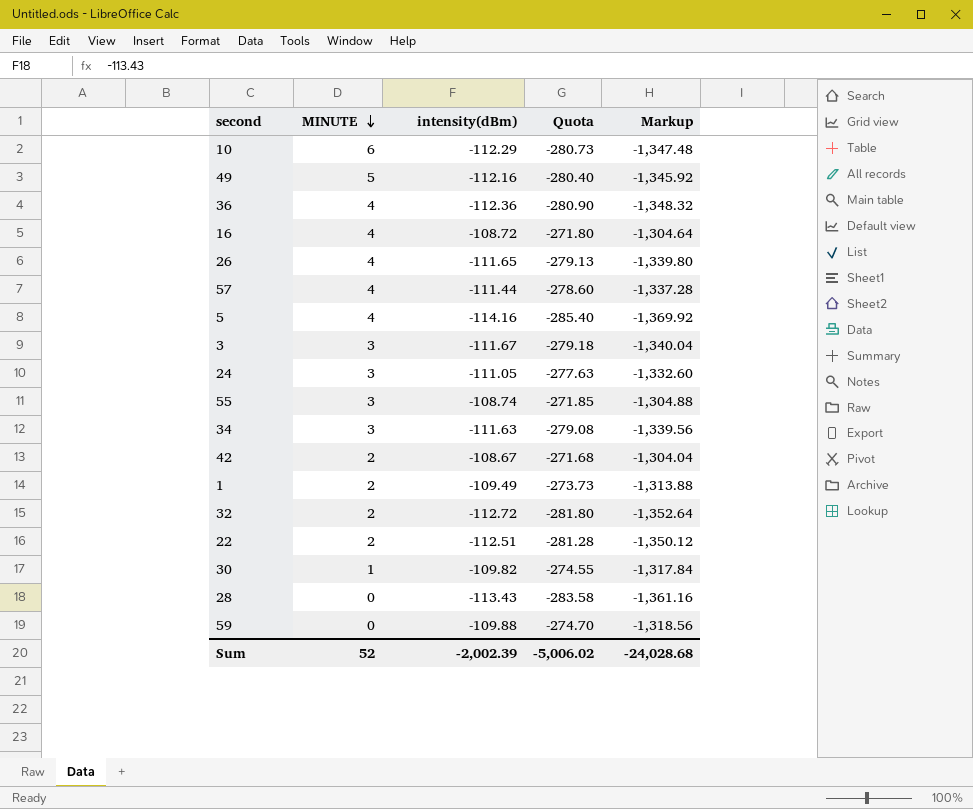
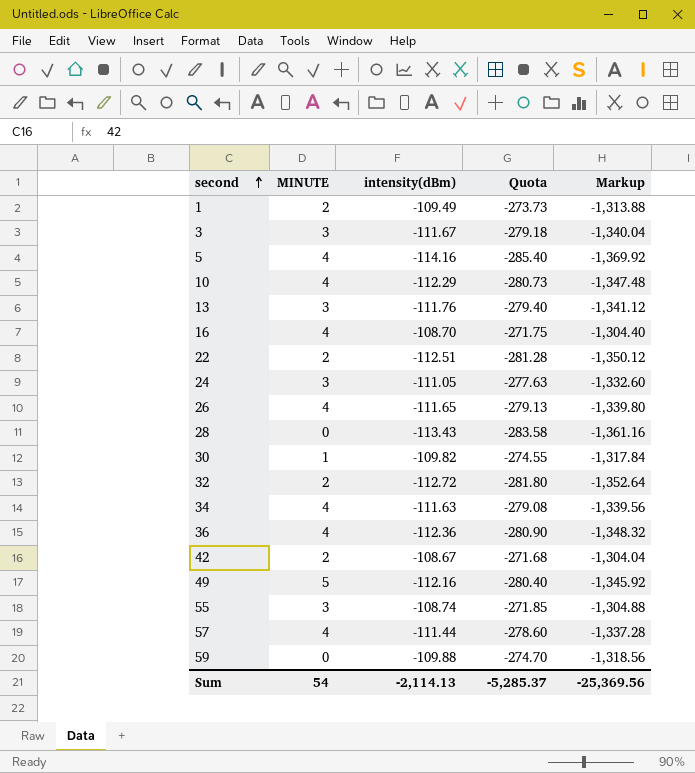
row order: MINUTE descending -> second ascending
10 | MINUTE: 6 -> 4
row 13: none -> 3 | -111.76 | -279.40 | -1,341.12
16 | intensity(dBm): -108.72 -> -108.70
16 | Quota: -271.80 -> -271.75
16 | Markup: -1,304.64 -> -1,304.40
34 | MINUTE: 3 -> 4
Sum | MINUTE: 52 -> 54
Sum | intensity(dBm): -2,002.39 -> -2,114.13
Sum | Quota: -5,006.02 -> -5,285.37
Sum | Markup: -24,028.68 -> -25,369.56

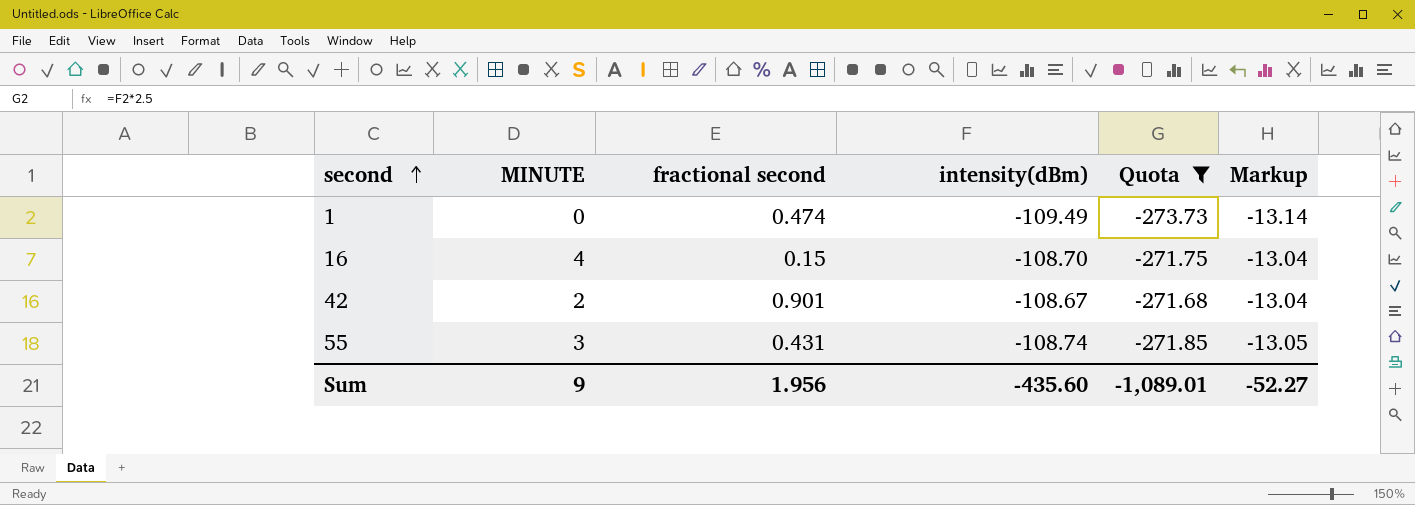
filter: none -> Quota >= -273.73
column fractional second | position: none -> 3
column Markup | formula: [intensity(dBm)] * 12 -> [intensity(dBm)] * 0.12
1 | MINUTE: 2 -> 0
Sum | MINUTE: 54 -> 9
Sum | intensity(dBm): -2,114.13 -> -435.60
Sum | Quota: -5,285.37 -> -1,089.01
Sum | Markup: -25,369.56 -> -52.27

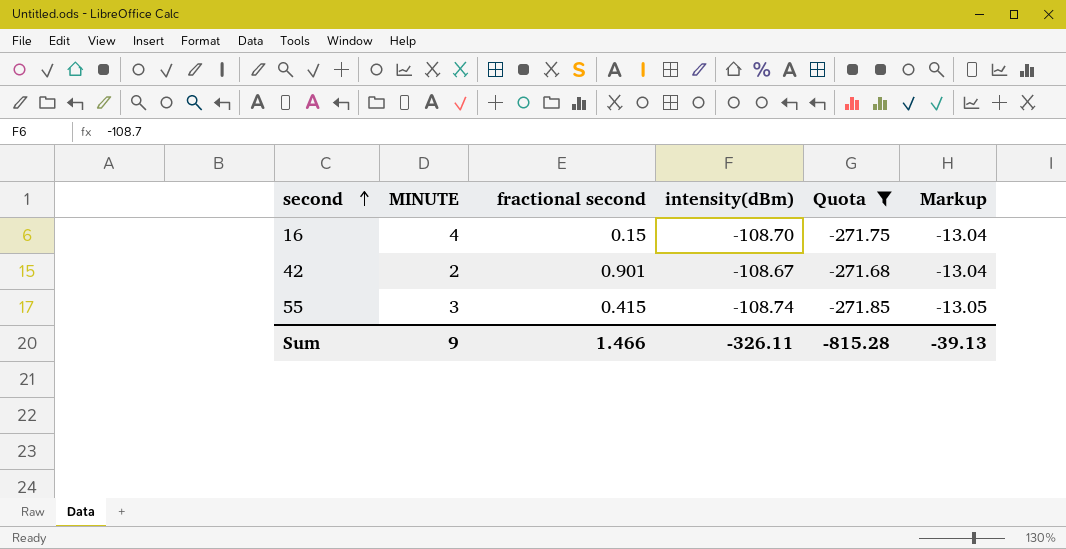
row 1: 0 | 0.474 | -109.49 | -273.73 | -13.14 -> none
55 | fractional second: 0.431 -> 0.415
Sum | fractional second: 1.956 -> 1.466
Sum | intensity(dBm): -435.60 -> -326.11
Sum | Quota: -1,089.01 -> -815.28
Sum | Markup: -52.27 -> -39.13

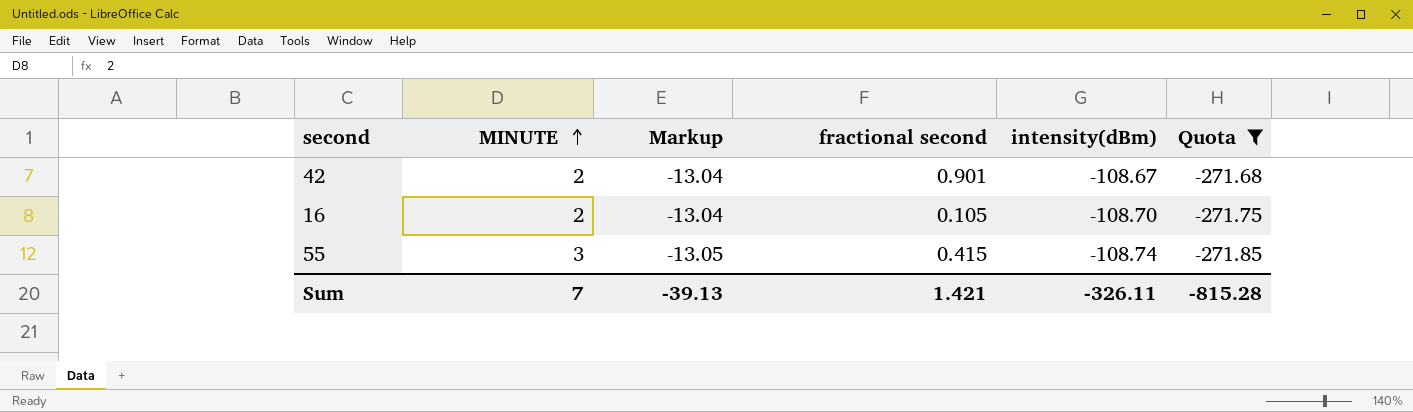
row order: second ascending -> MINUTE ascending
column Markup | position: 6 -> 3
16 | MINUTE: 4 -> 2
16 | fractional second: 0.15 -> 0.105
Sum | MINUTE: 9 -> 7
Sum | fractional second: 1.466 -> 1.421

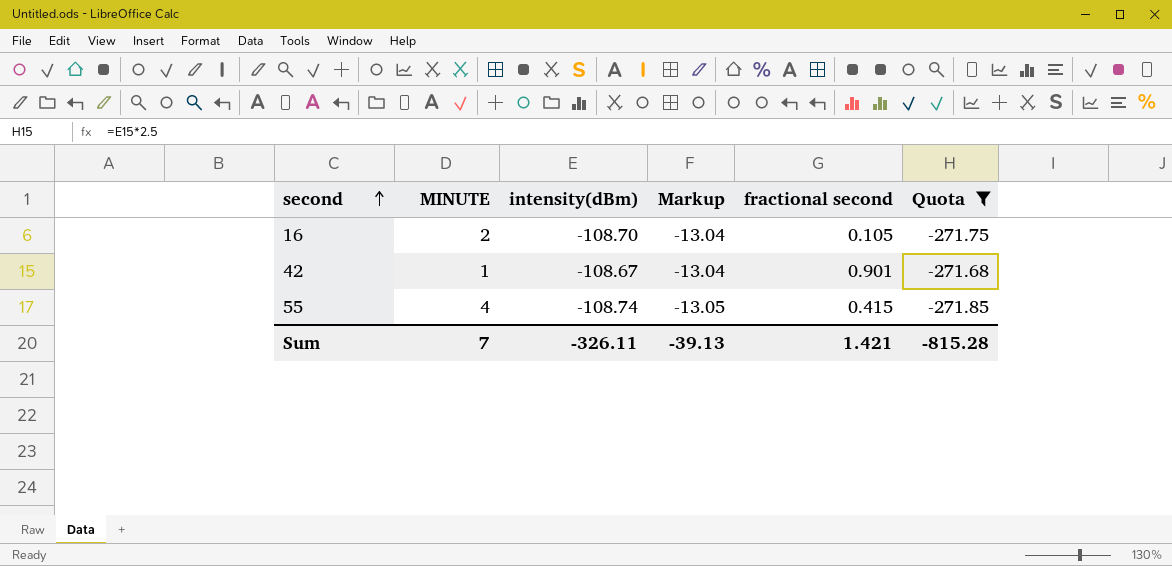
row order: MINUTE ascending -> second ascending
column intensity(dBm) | position: 5 -> 3
42 | MINUTE: 2 -> 1
55 | MINUTE: 3 -> 4

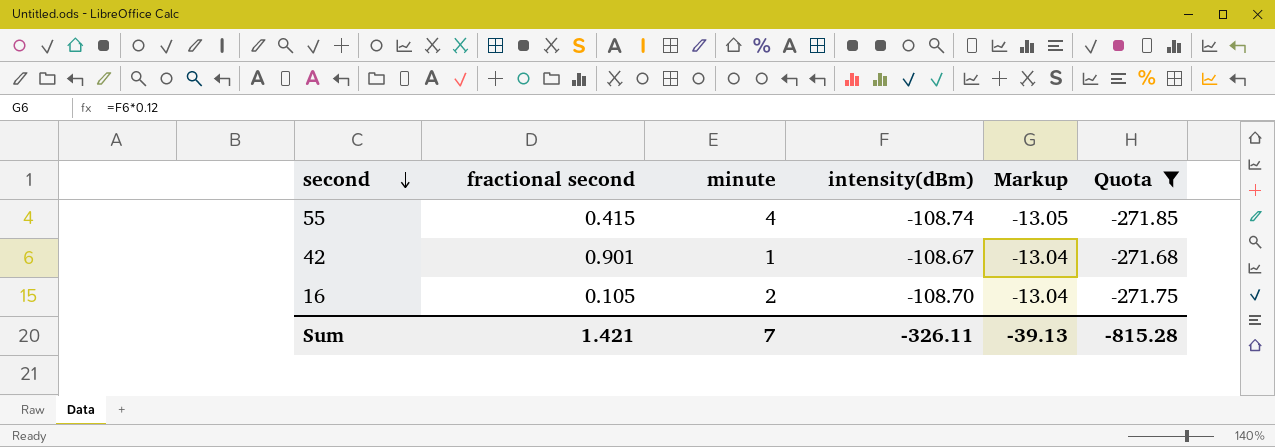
row order: second ascending -> second descending
column fractional second | position: 5 -> 2
column name: MINUTE -> minute

